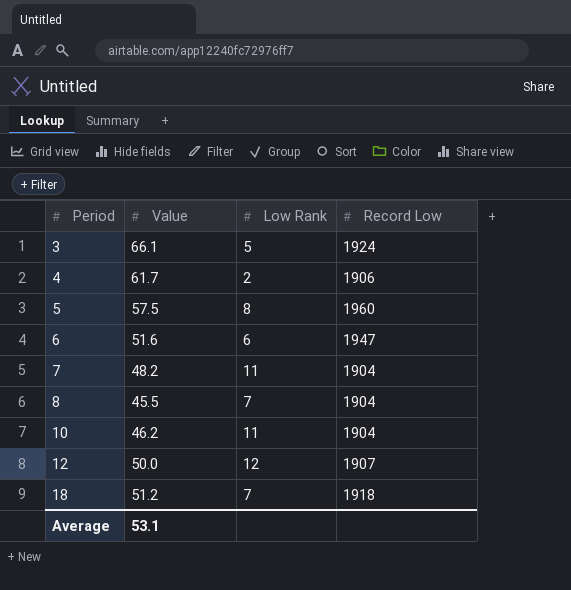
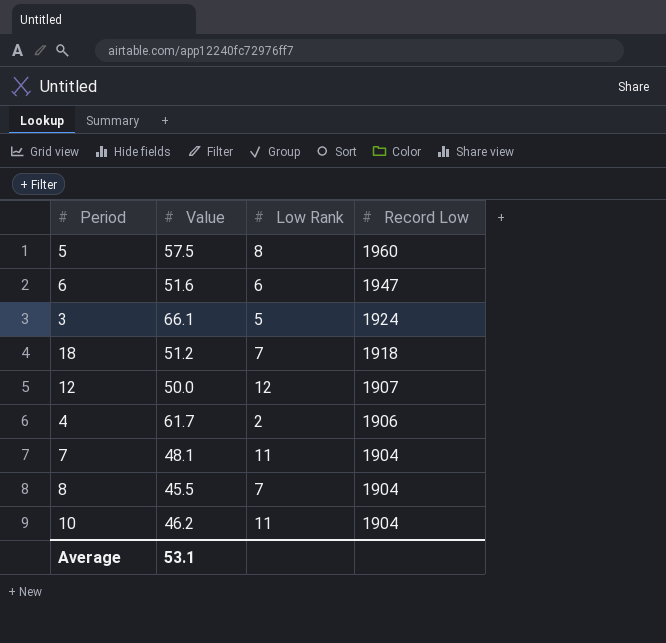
row order: Period ascending -> Record Low descending
7 | Value: 48.2 -> 48.1

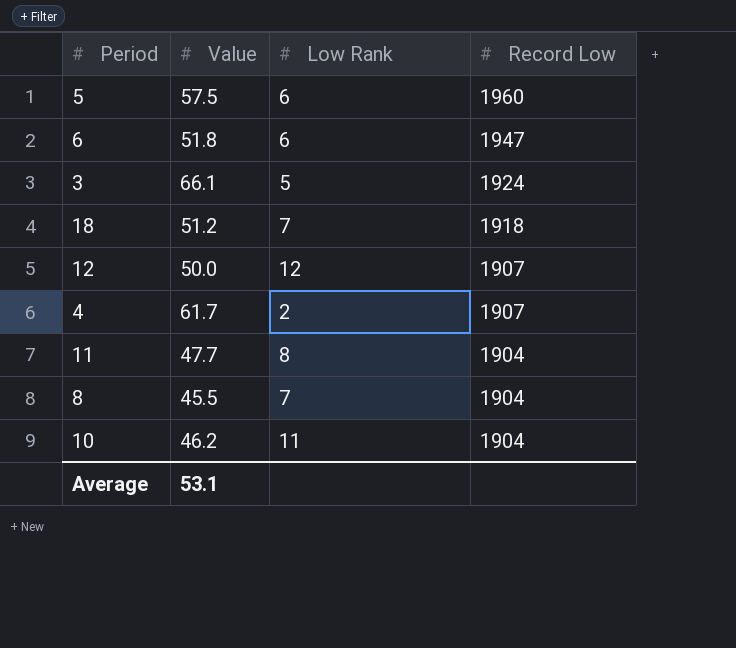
row 7: 48.1 | 11 | 1904 -> none
5 | Low Rank: 8 -> 6
6 | Value: 51.6 -> 51.8
4 | Record Low: 1906 -> 1907
row 11: none -> 47.7 | 8 | 1904

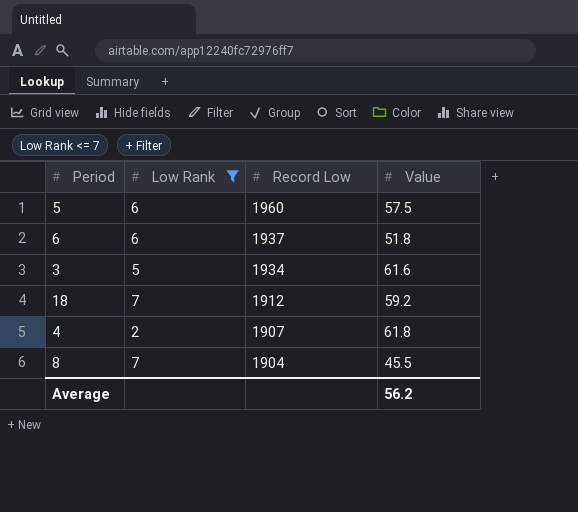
filter: none -> Low Rank <= 7
column Value | position: 2 -> 4
6 | Record Low: 1947 -> 1937
3 | Record Low: 1924 -> 1934
3 | Value: 66.1 -> 61.6
18 | Record Low: 1918 -> 1912
18 | Value: 51.2 -> 59.2
4 | Value: 61.7 -> 61.8
Average | Value: 53.1 -> 56.2

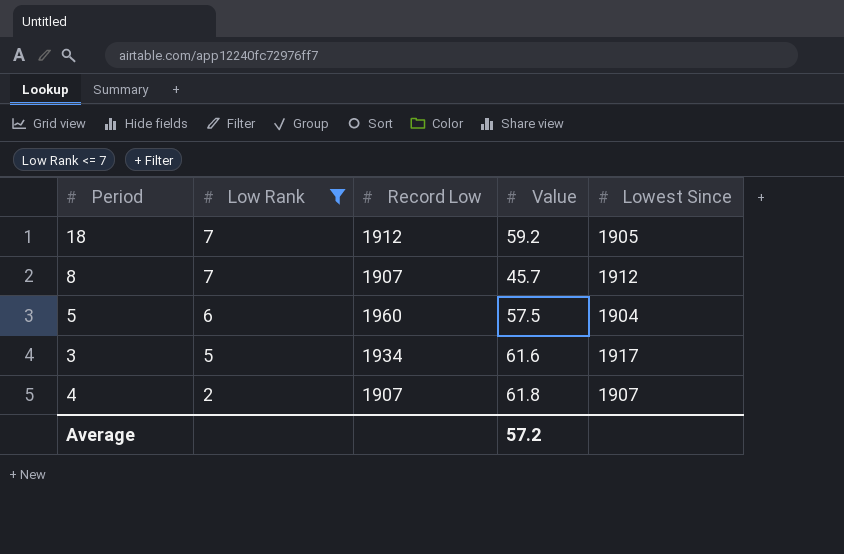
row order: Record Low descending -> Low Rank descending
column Lowest Since | position: none -> 5
row 6: 6 | 1937 | 51.8 -> none
8 | Record Low: 1904 -> 1907
8 | Value: 45.5 -> 45.7
Average | Value: 56.2 -> 57.2

